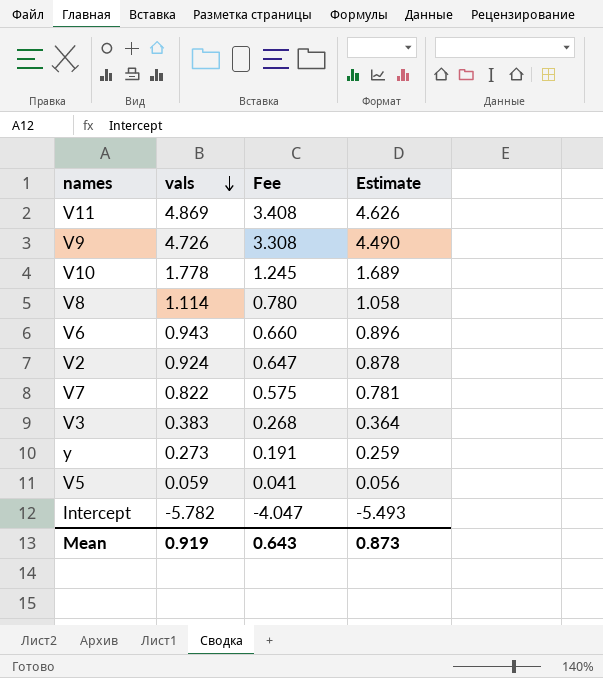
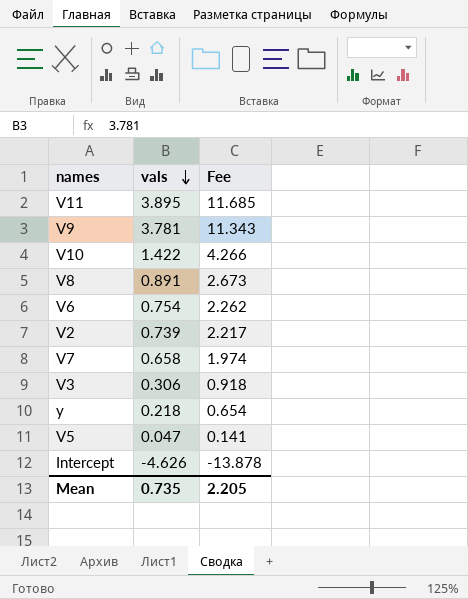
column Estimate | formula: [vals] * 0.95 -> none
column Fee | formula: [vals] * 0.7 -> [vals] * 3
V11 | vals: 4.869 -> 3.895
V9 | vals: 4.726 -> 3.781
V10 | vals: 1.778 -> 1.422
V8 | vals: 1.114 -> 0.891
V6 | vals: 0.943 -> 0.754
V2 | vals: 0.924 -> 0.739
V7 | vals: 0.822 -> 0.658
V3 | vals: 0.383 -> 0.306
y | vals: 0.273 -> 0.218
V5 | vals: 0.059 -> 0.047
Intercept | vals: -5.782 -> -4.626
Mean | vals: 0.919 -> 0.735
Mean | Fee: 0.643 -> 2.205

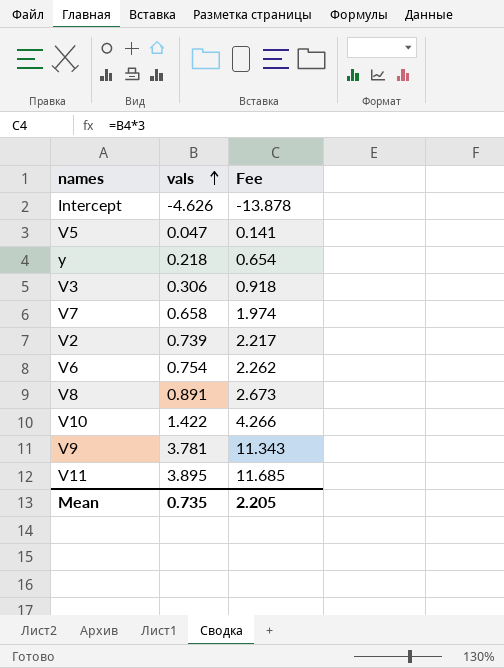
row order: vals descending -> vals ascending

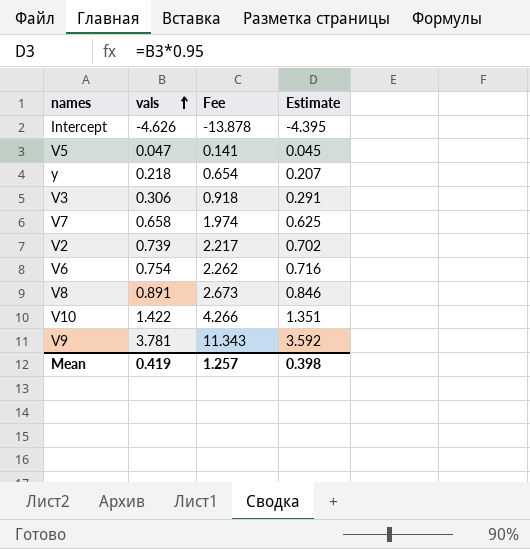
column Estimate | formula: none -> [vals] * 0.95
row V11: 3.895 | 11.685 -> none
Mean | vals: 0.735 -> 0.419
Mean | Fee: 2.205 -> 1.257

